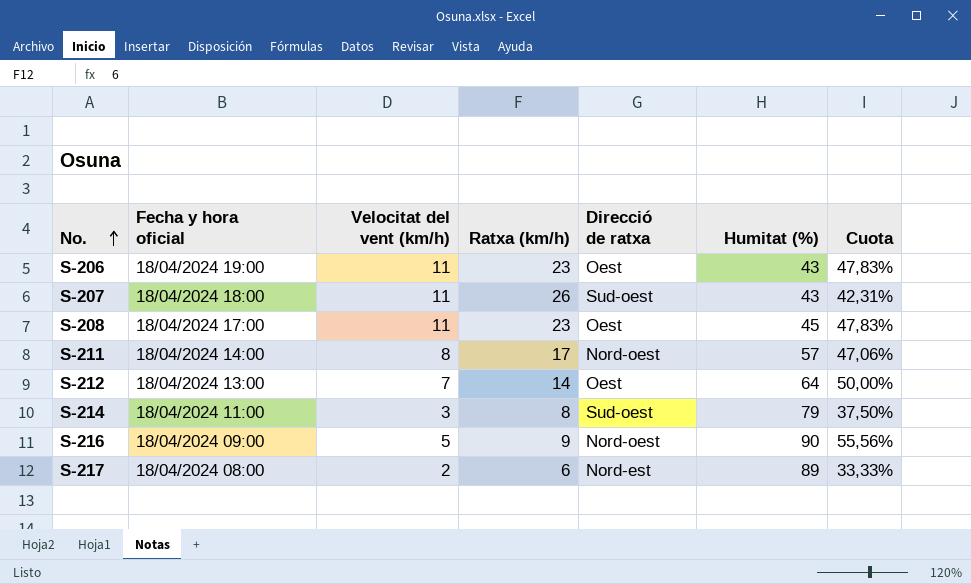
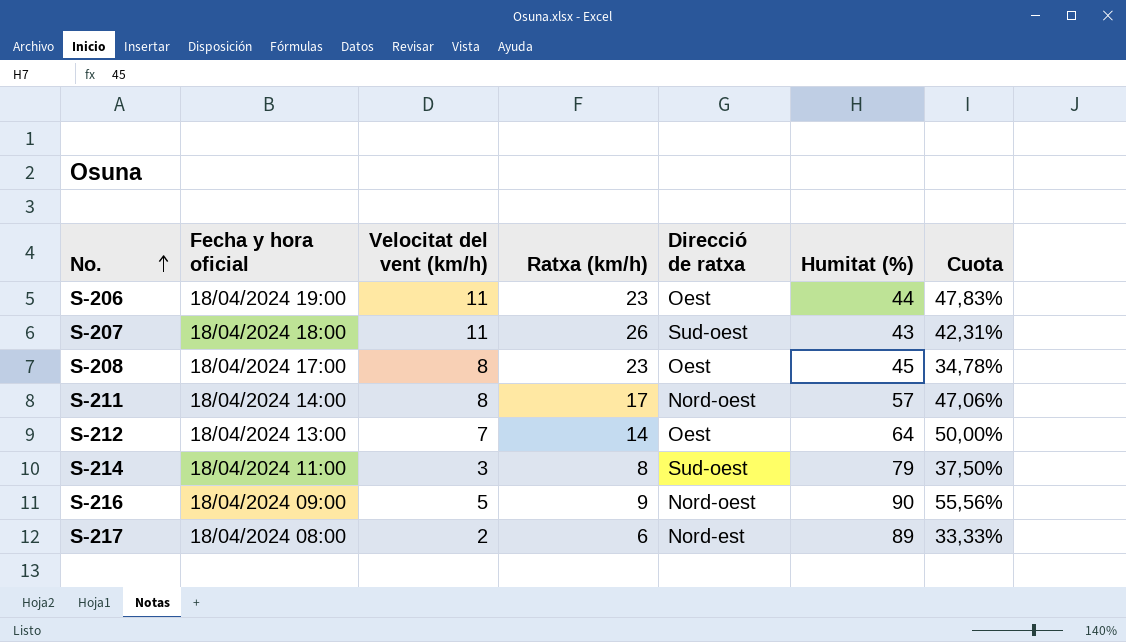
S-206 | Humitat (%): 43 -> 44
S-208 | Velocitat del vent (km/h): 11 -> 8
S-208 | Cuota: 47,83% -> 34,78%

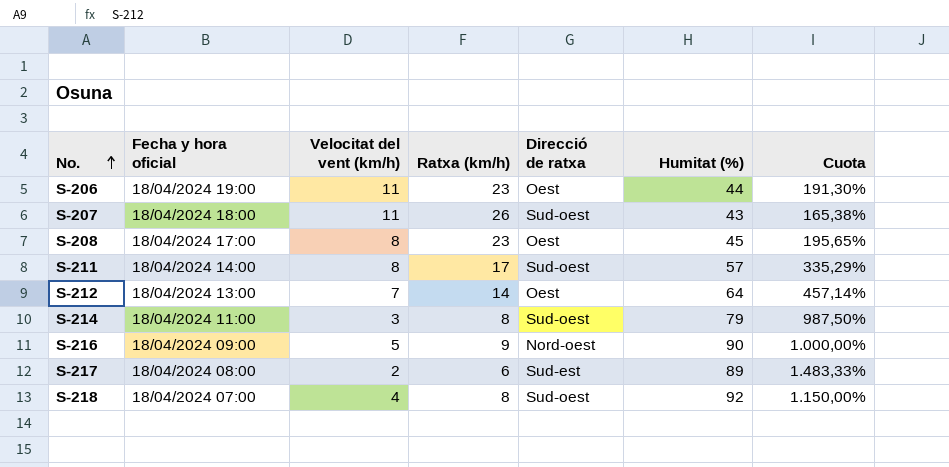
column Cuota | formula: [Velocitat del vent (km/h)] / [Ratxa (km/h)] -> [Humitat (%)] / [Ratxa (km/h)]
S-211 | Direcció de ratxa: Nord-oest -> Sud-oest
S-217 | Direcció de ratxa: Nord-est -> Sud-est
row S-218: none -> 18/04/2024 07:00 | 4 | 8 | Sud-oest | 92 | 1.150,00%

